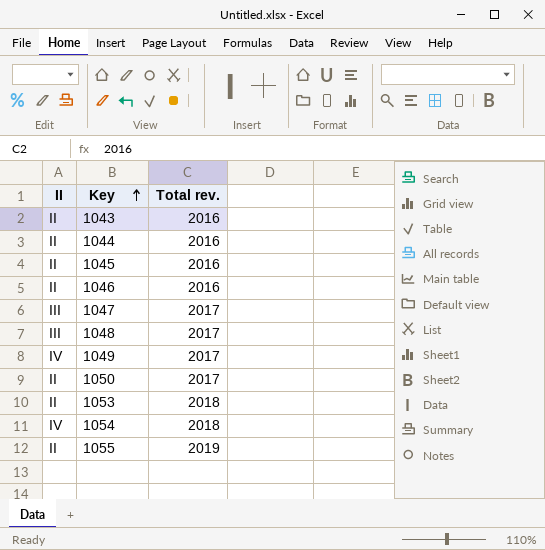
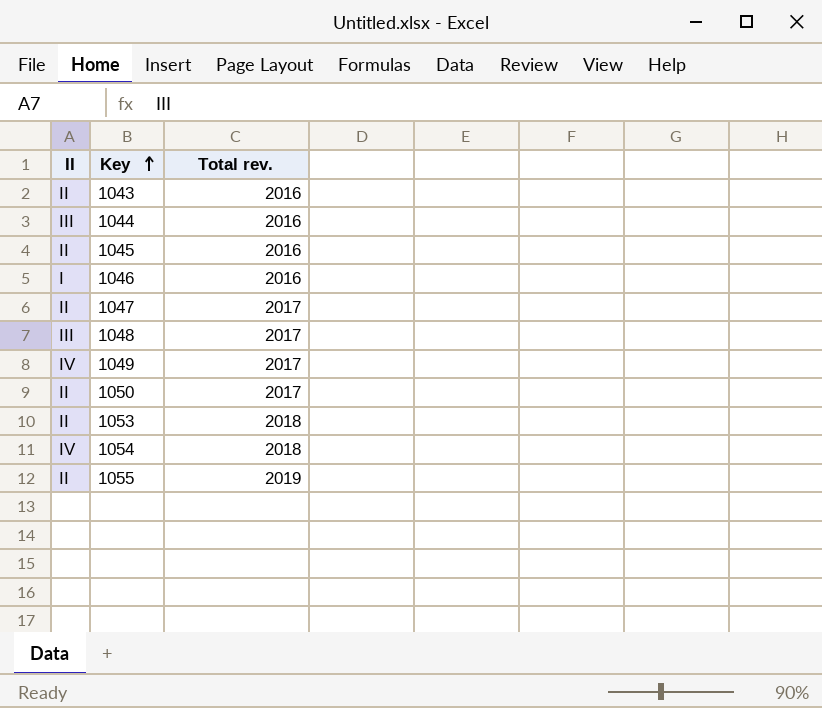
1044 | II: II -> III
1046 | II: II -> I
1047 | II: III -> II

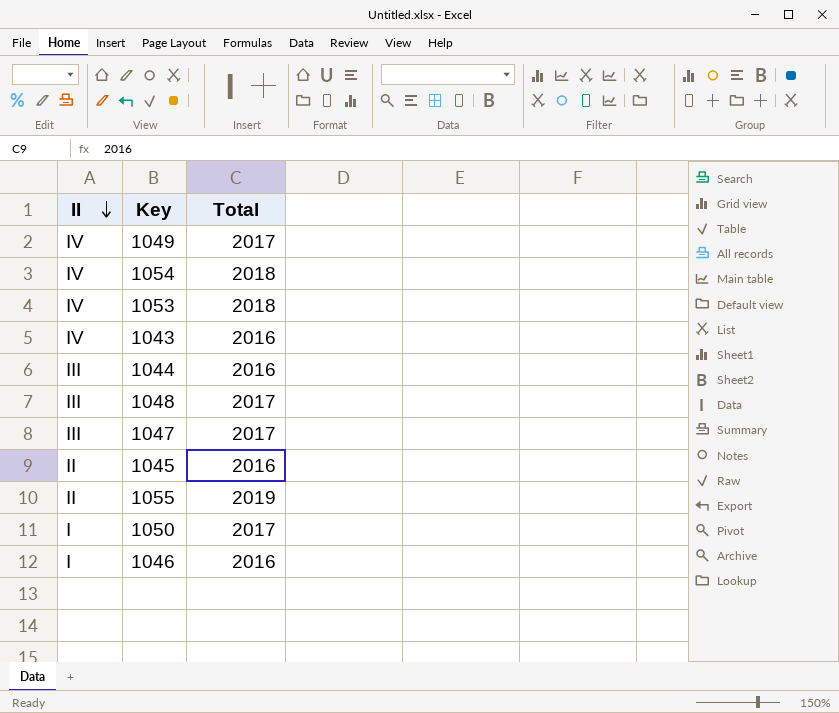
row order: Key ascending -> II descending
column name: Total rev. -> Total
1053 | II: II -> IV
1043 | II: II -> IV
1047 | II: II -> III
1050 | II: II -> I

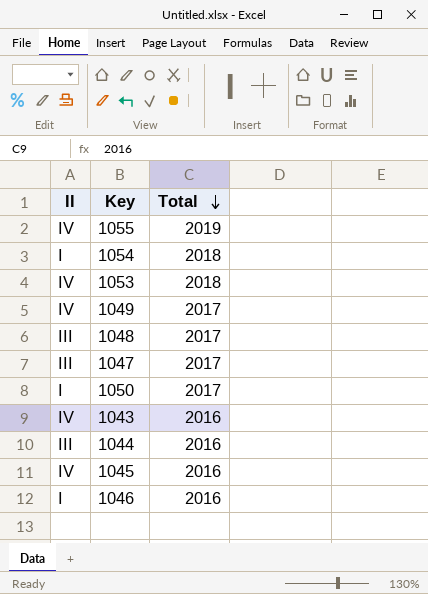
row order: II descending -> Total descending
1055 | II: II -> IV
1054 | II: IV -> I
1045 | II: II -> IV

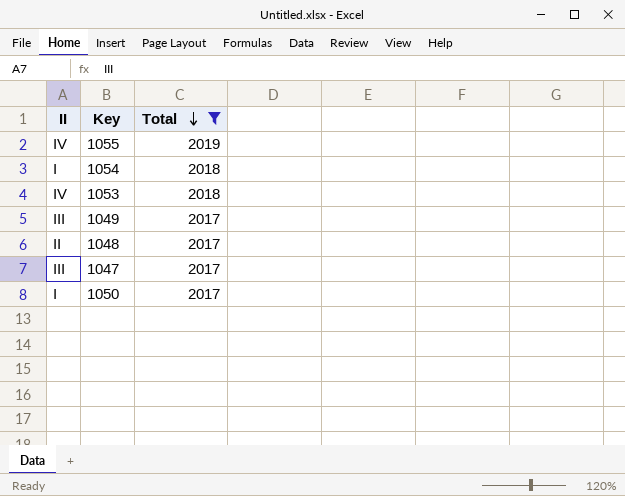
filter: none -> Total != 2016
1049 | II: IV -> III
1048 | II: III -> II

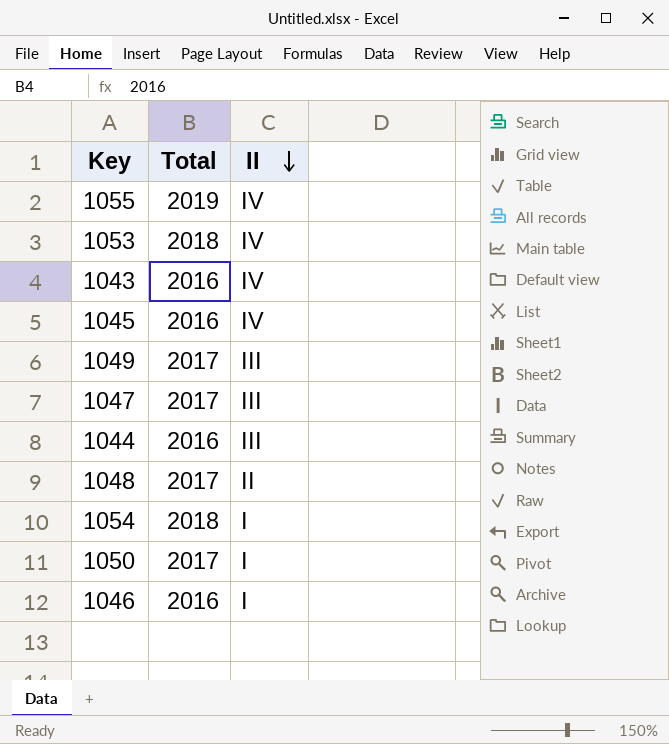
filter: Total != 2016 -> none
row order: Total descending -> II descending
column II | position: 1 -> 3

